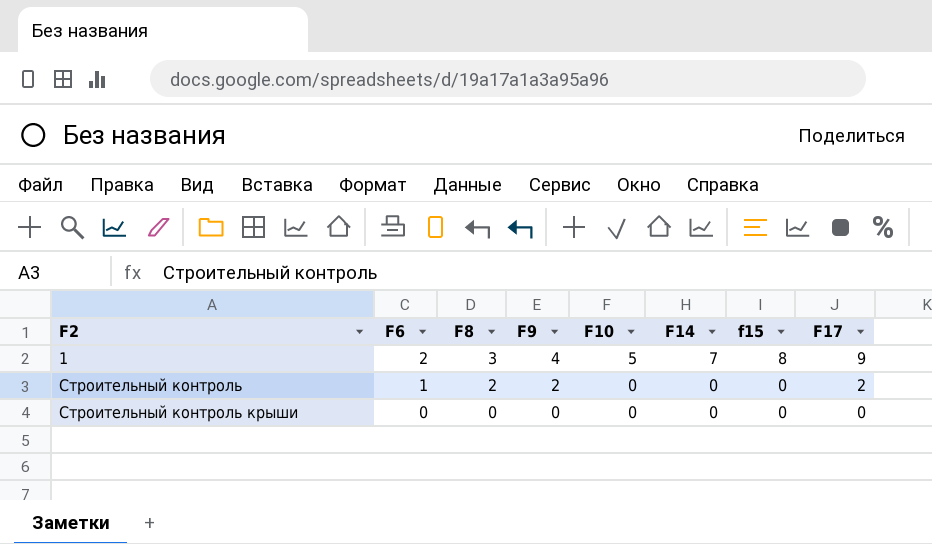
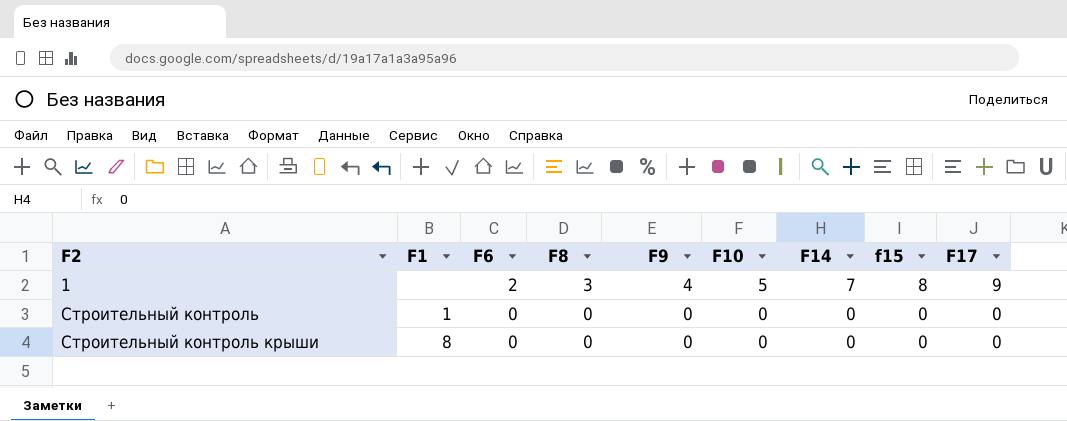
column F1 | position: none -> 2
Строительный контроль | F6: 1 -> 0
Строительный контроль | F8: 2 -> 0
Строительный контроль | F9: 2 -> 0
Строительный контроль | F17: 2 -> 0

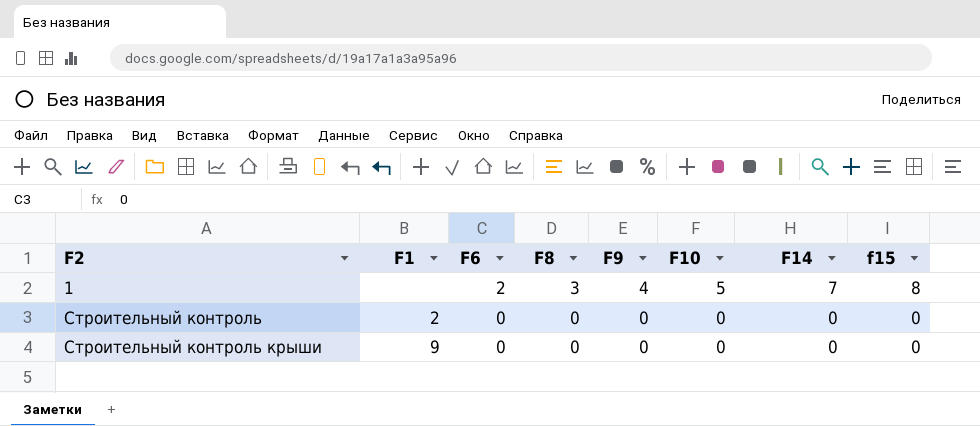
column F17 | position: 9 -> none
Строительный контроль | F1: 1 -> 2
Строительный контроль крыши | F1: 8 -> 9

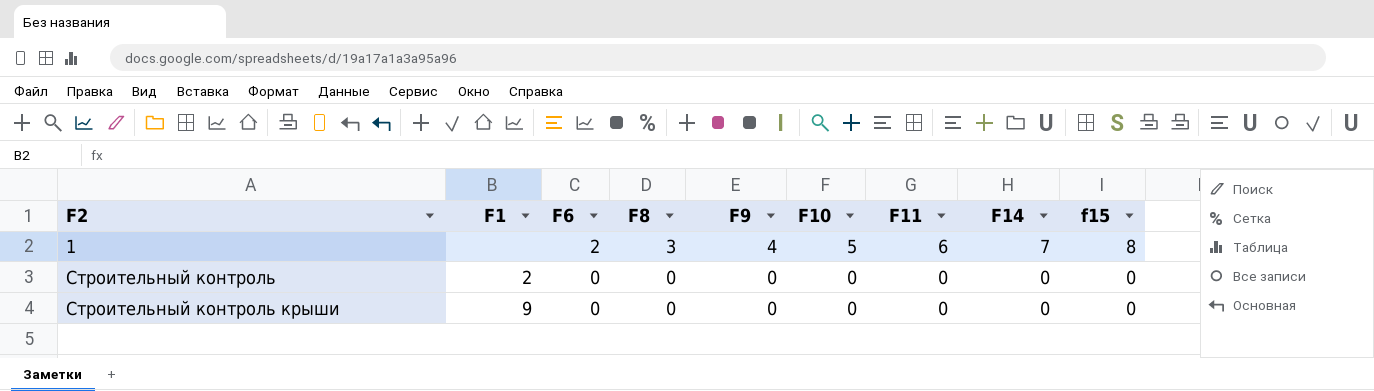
column F11 | position: none -> 7

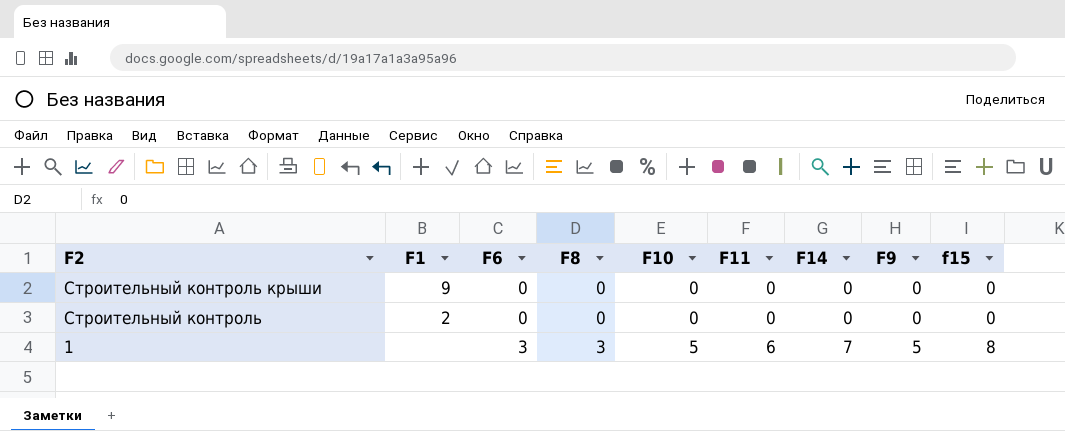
row order: F2 ascending -> F2 descending
column F9 | position: 5 -> 8
1 | F6: 2 -> 3
1 | F9: 4 -> 5

